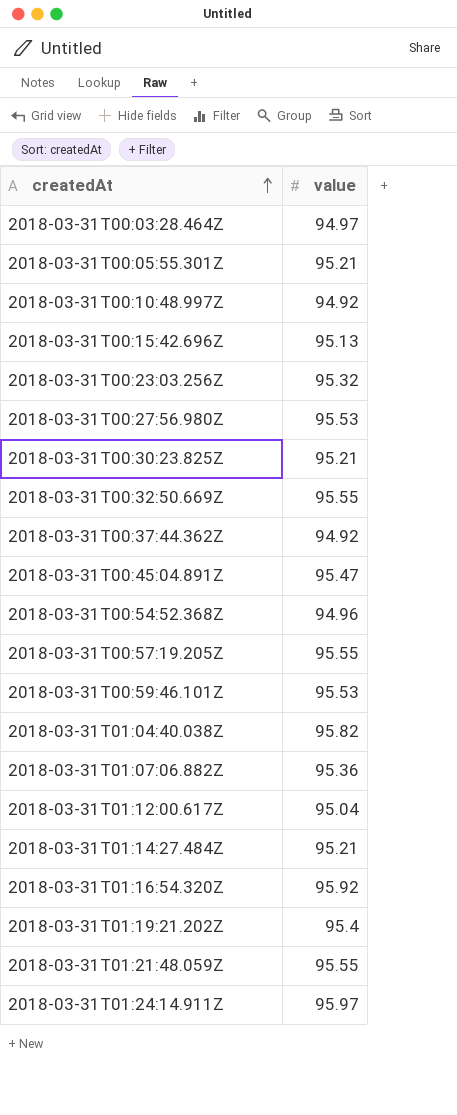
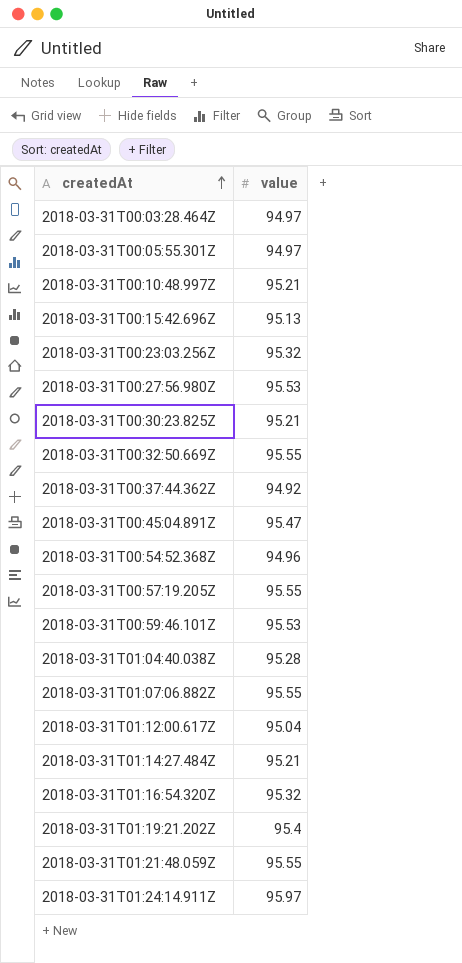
2018-03-31T00:05:55.301Z | value: 95.21 -> 94.97
2018-03-31T00:10:48.997Z | value: 94.92 -> 95.21
2018-03-31T01:04:40.038Z | value: 95.82 -> 95.28
2018-03-31T01:07:06.882Z | value: 95.36 -> 95.55
2018-03-31T01:16:54.320Z | value: 95.92 -> 95.32

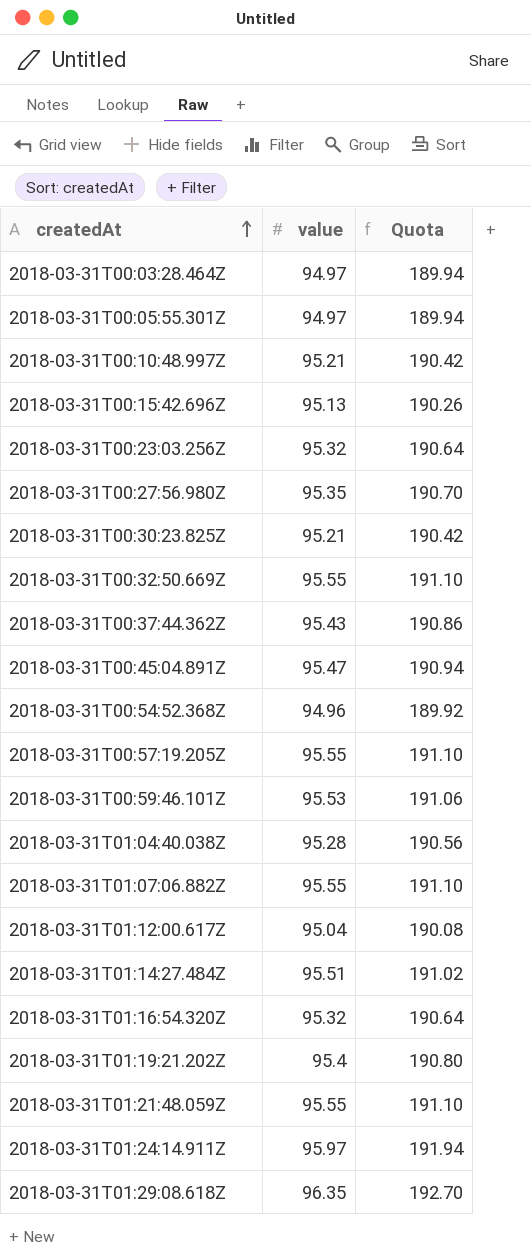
column Quota | formula: none -> [value] * 2
2018-03-31T00:27:56.980Z | value: 95.53 -> 95.35
2018-03-31T00:37:44.362Z | value: 94.92 -> 95.43
2018-03-31T01:14:27.484Z | value: 95.21 -> 95.51
row 2018-03-31T01:29:08.618Z: none -> 96.35 | 192.70

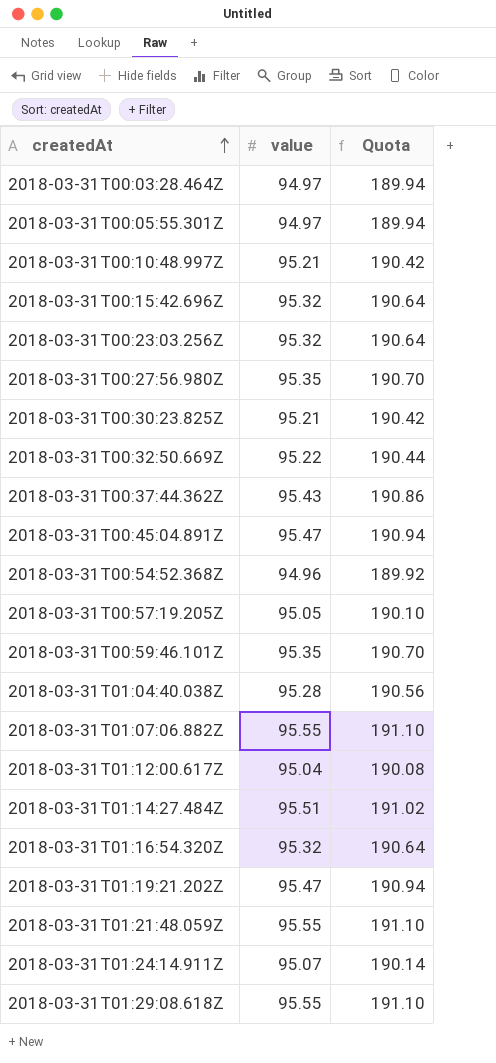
2018-03-31T00:15:42.696Z | value: 95.13 -> 95.32
2018-03-31T00:15:42.696Z | Quota: 190.26 -> 190.64
2018-03-31T00:32:50.669Z | value: 95.55 -> 95.22
2018-03-31T00:32:50.669Z | Quota: 191.10 -> 190.44
2018-03-31T00:57:19.205Z | value: 95.55 -> 95.05
2018-03-31T00:57:19.205Z | Quota: 191.10 -> 190.10
2018-03-31T00:59:46.101Z | value: 95.53 -> 95.35
2018-03-31T00:59:46.101Z | Quota: 191.06 -> 190.70
2018-03-31T01:19:21.202Z | value: 95.4 -> 95.47
2018-03-31T01:19:21.202Z | Quota: 190.80 -> 190.94
2018-03-31T01:24:14.911Z | value: 95.97 -> 95.07
2018-03-31T01:24:14.911Z | Quota: 191.94 -> 190.14
2018-03-31T01:29:08.618Z | value: 96.35 -> 95.55
2018-03-31T01:29:08.618Z | Quota: 192.70 -> 191.10

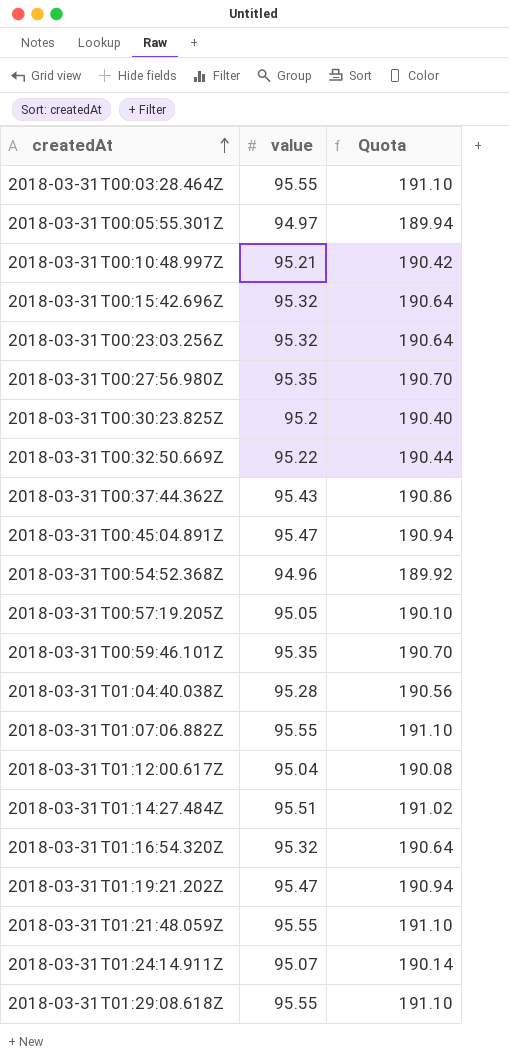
2018-03-31T00:03:28.464Z | value: 94.97 -> 95.55
2018-03-31T00:03:28.464Z | Quota: 189.94 -> 191.10
2018-03-31T00:30:23.825Z | value: 95.21 -> 95.2
2018-03-31T00:30:23.825Z | Quota: 190.42 -> 190.40

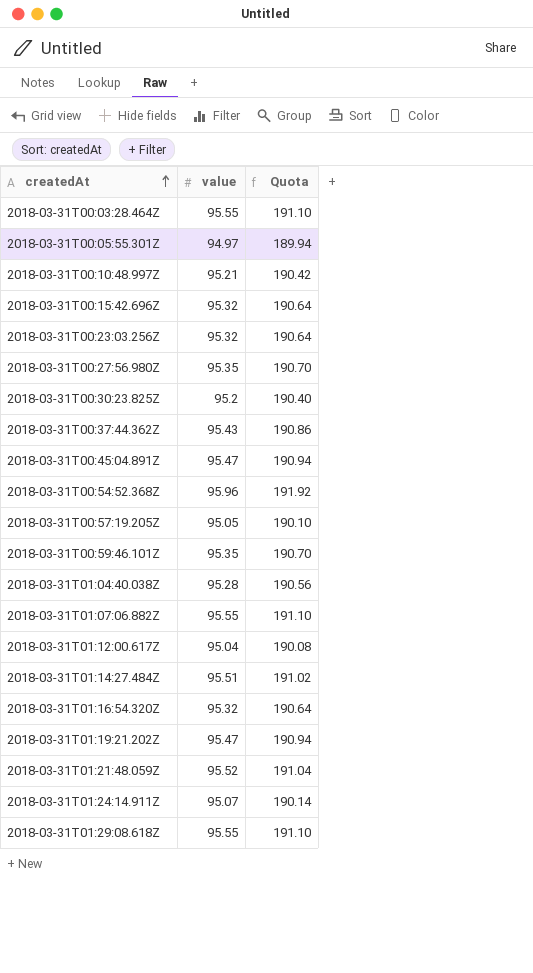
row 2018-03-31T00:32:50.669Z: 95.22 | 190.44 -> none
2018-03-31T00:54:52.368Z | value: 94.96 -> 95.96
2018-03-31T00:54:52.368Z | Quota: 189.92 -> 191.92
2018-03-31T01:21:48.059Z | value: 95.55 -> 95.52
2018-03-31T01:21:48.059Z | Quota: 191.10 -> 191.04

